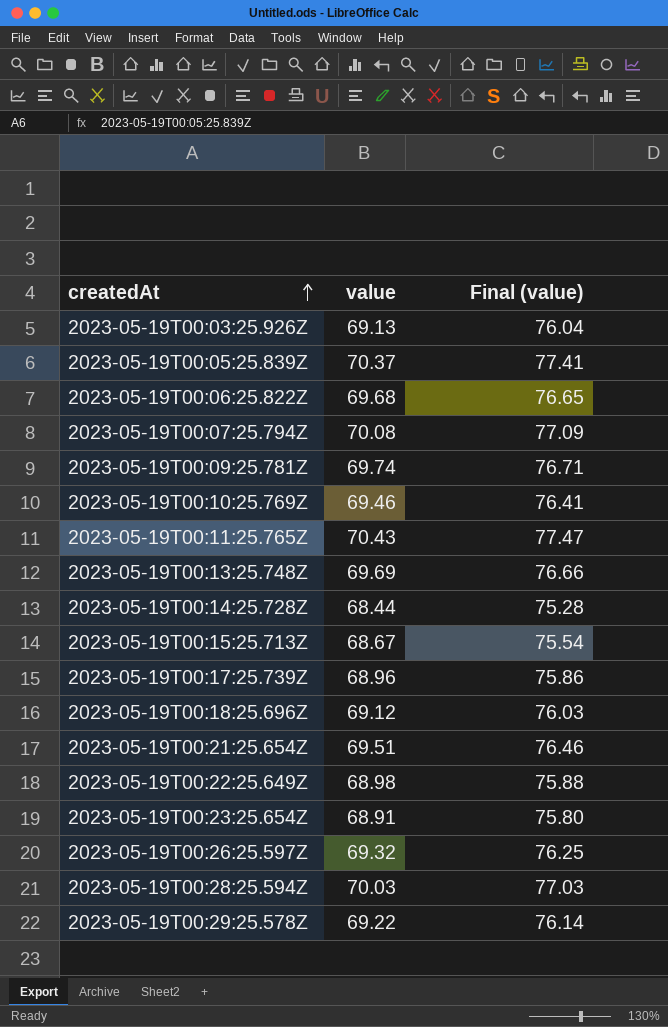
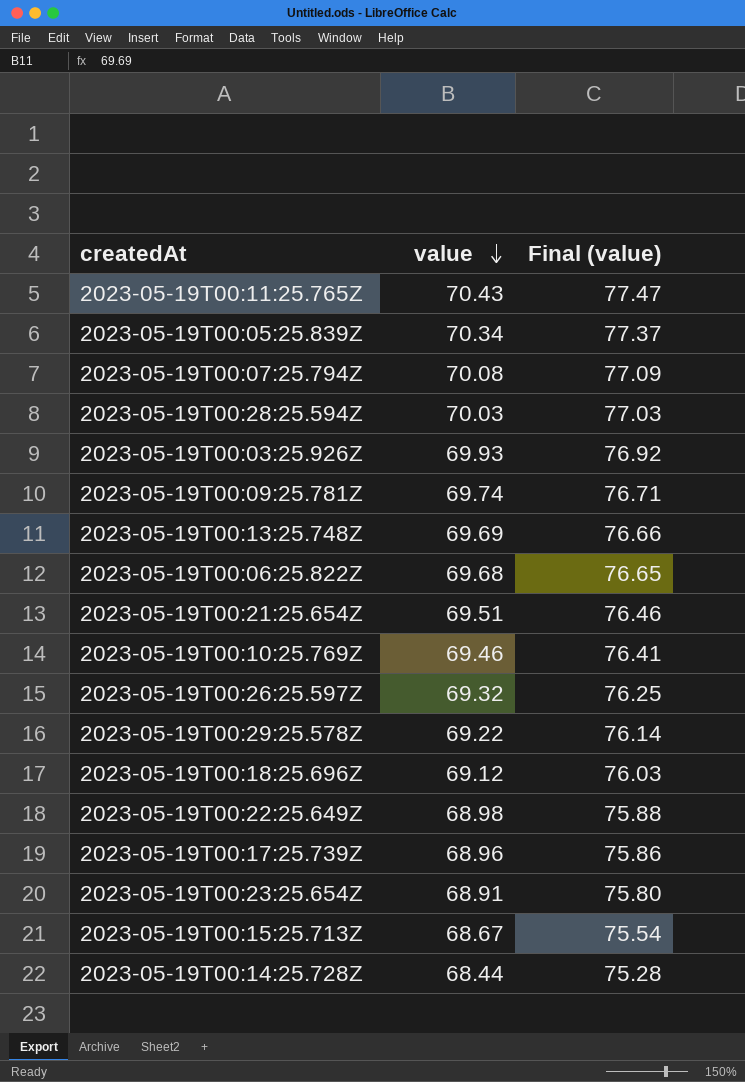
row order: createdAt ascending -> value descending
2023-05-19T00:05:25.839Z | value: 70.37 -> 70.34
2023-05-19T00:05:25.839Z | Final (value): 77.41 -> 77.37
2023-05-19T00:03:25.926Z | value: 69.13 -> 69.93
2023-05-19T00:03:25.926Z | Final (value): 76.04 -> 76.92

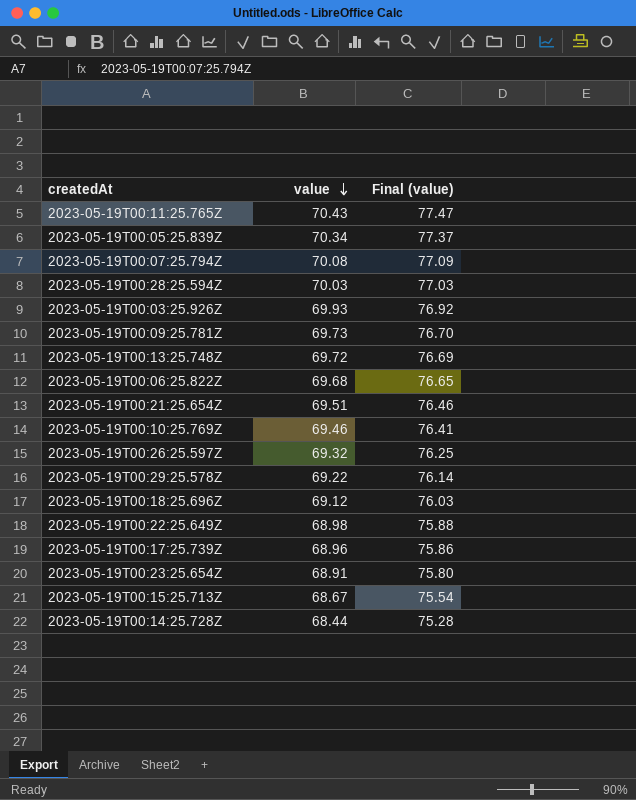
2023-05-19T00:09:25.781Z | value: 69.74 -> 69.73
2023-05-19T00:09:25.781Z | Final (value): 76.71 -> 76.70
2023-05-19T00:13:25.748Z | value: 69.69 -> 69.72
2023-05-19T00:13:25.748Z | Final (value): 76.66 -> 76.69

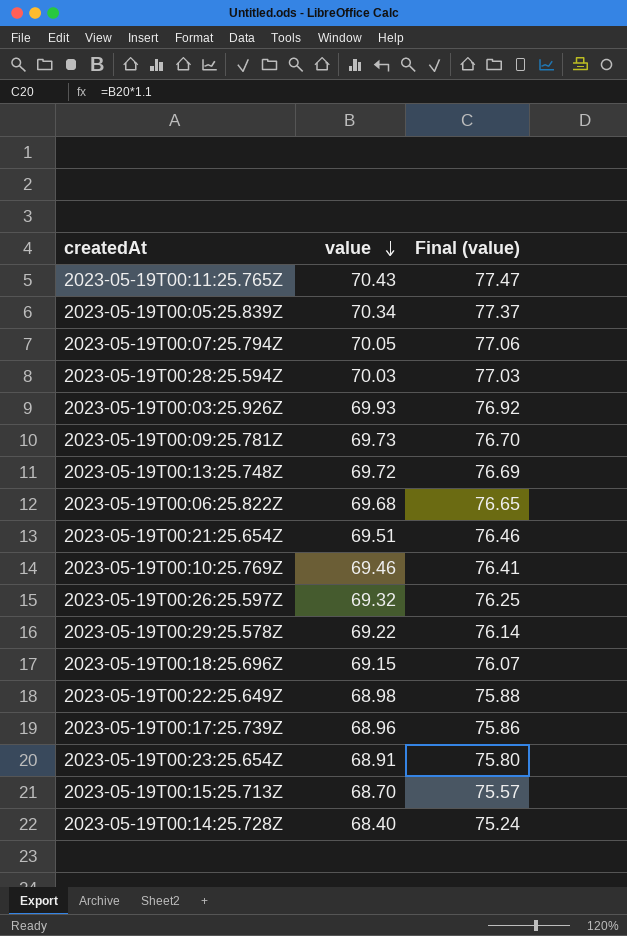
2023-05-19T00:07:25.794Z | value: 70.08 -> 70.05
2023-05-19T00:07:25.794Z | Final (value): 77.09 -> 77.06
2023-05-19T00:18:25.696Z | value: 69.12 -> 69.15
2023-05-19T00:18:25.696Z | Final (value): 76.03 -> 76.07
2023-05-19T00:15:25.713Z | value: 68.67 -> 68.70
2023-05-19T00:15:25.713Z | Final (value): 75.54 -> 75.57
2023-05-19T00:14:25.728Z | value: 68.44 -> 68.40
2023-05-19T00:14:25.728Z | Final (value): 75.28 -> 75.24

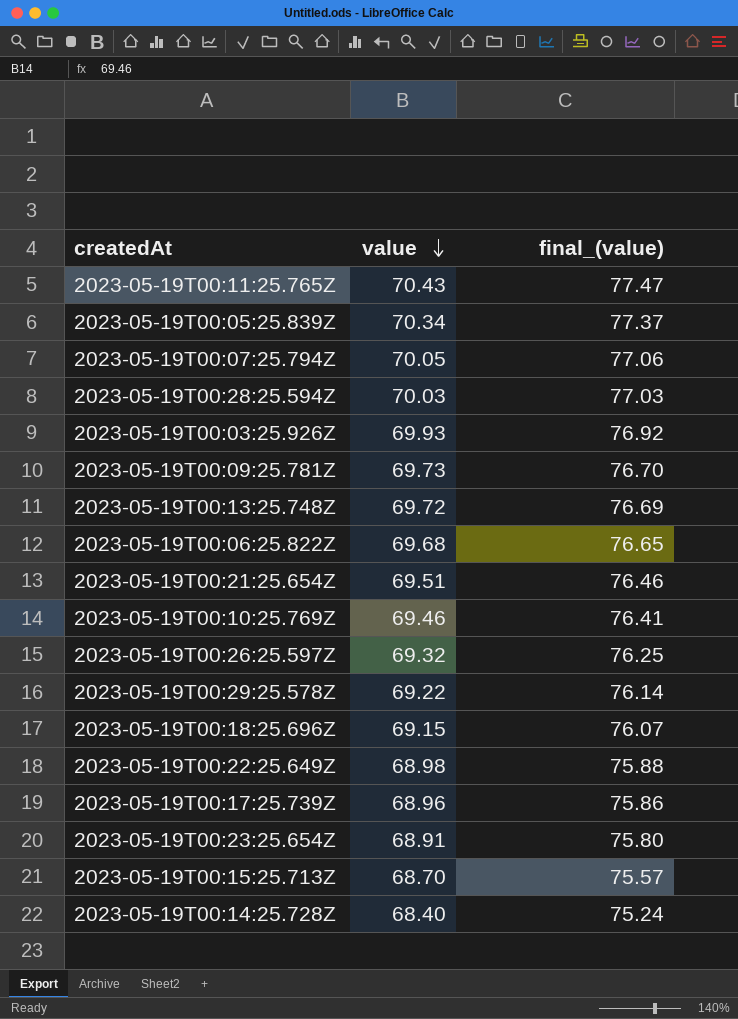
column name: Final (value) -> final_(value)

